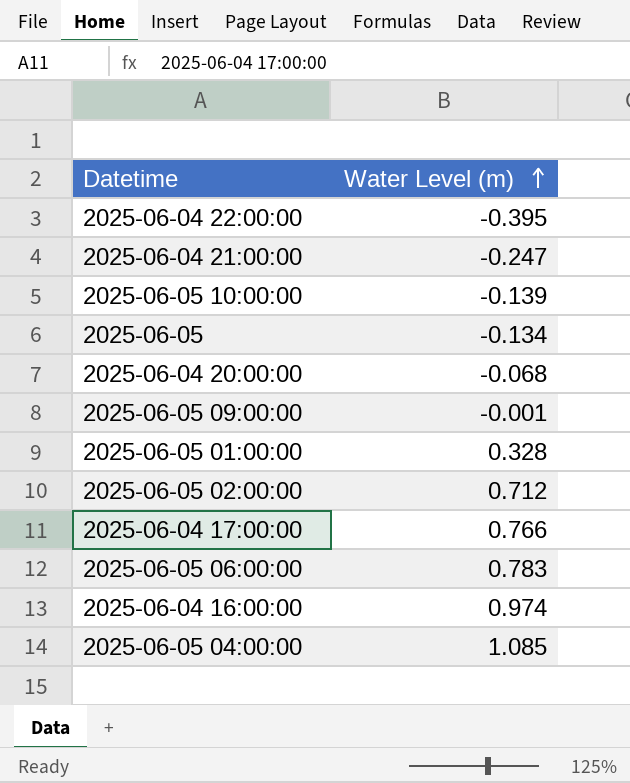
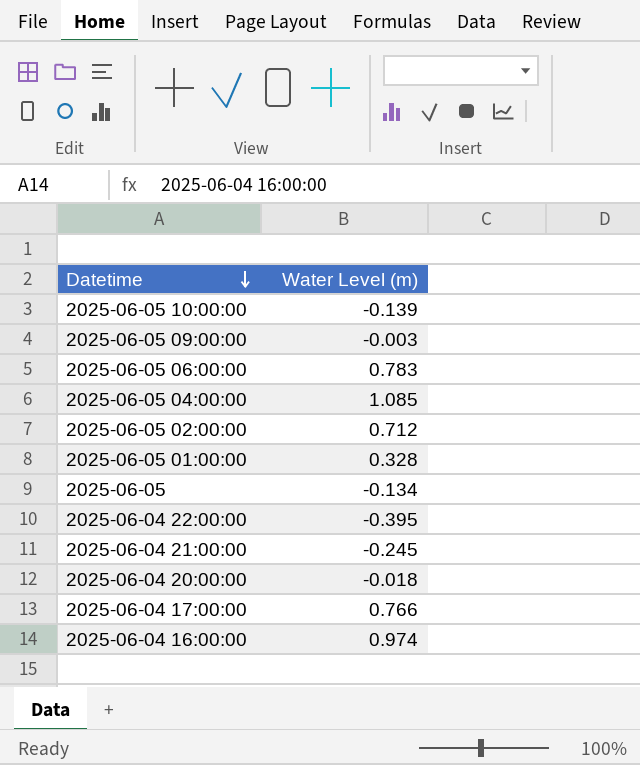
row order: Water Level (m) ascending -> Datetime descending
2025-06-05 09:00:00 | Water Level (m): -0.001 -> -0.003
2025-06-04 21:00:00 | Water Level (m): -0.247 -> -0.245
2025-06-04 20:00:00 | Water Level (m): -0.068 -> -0.018

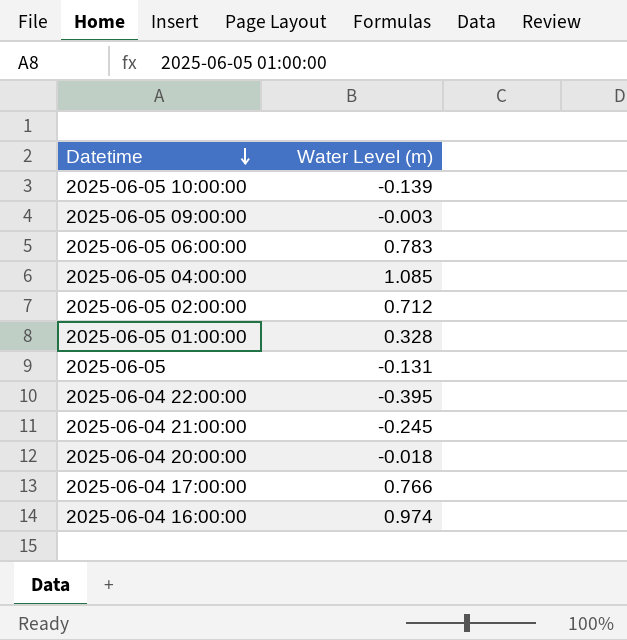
2025-06-05 | Water Level (m): -0.134 -> -0.131

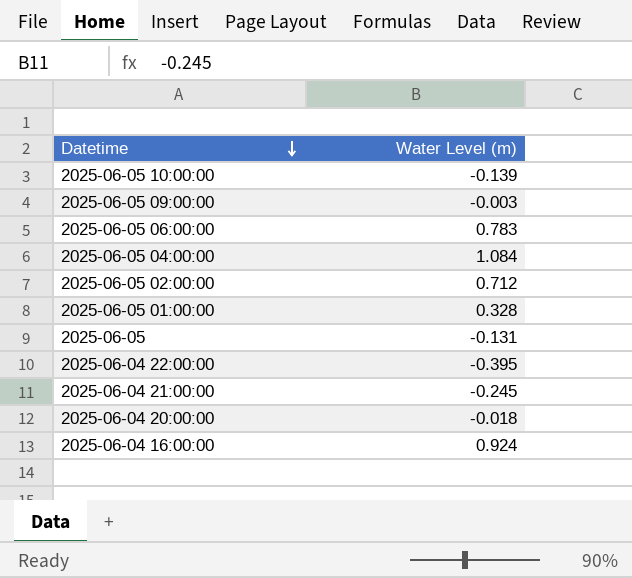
row 2025-06-04 17:00:00: 0.766 -> none
2025-06-05 04:00:00 | Water Level (m): 1.085 -> 1.084
2025-06-04 16:00:00 | Water Level (m): 0.974 -> 0.924

